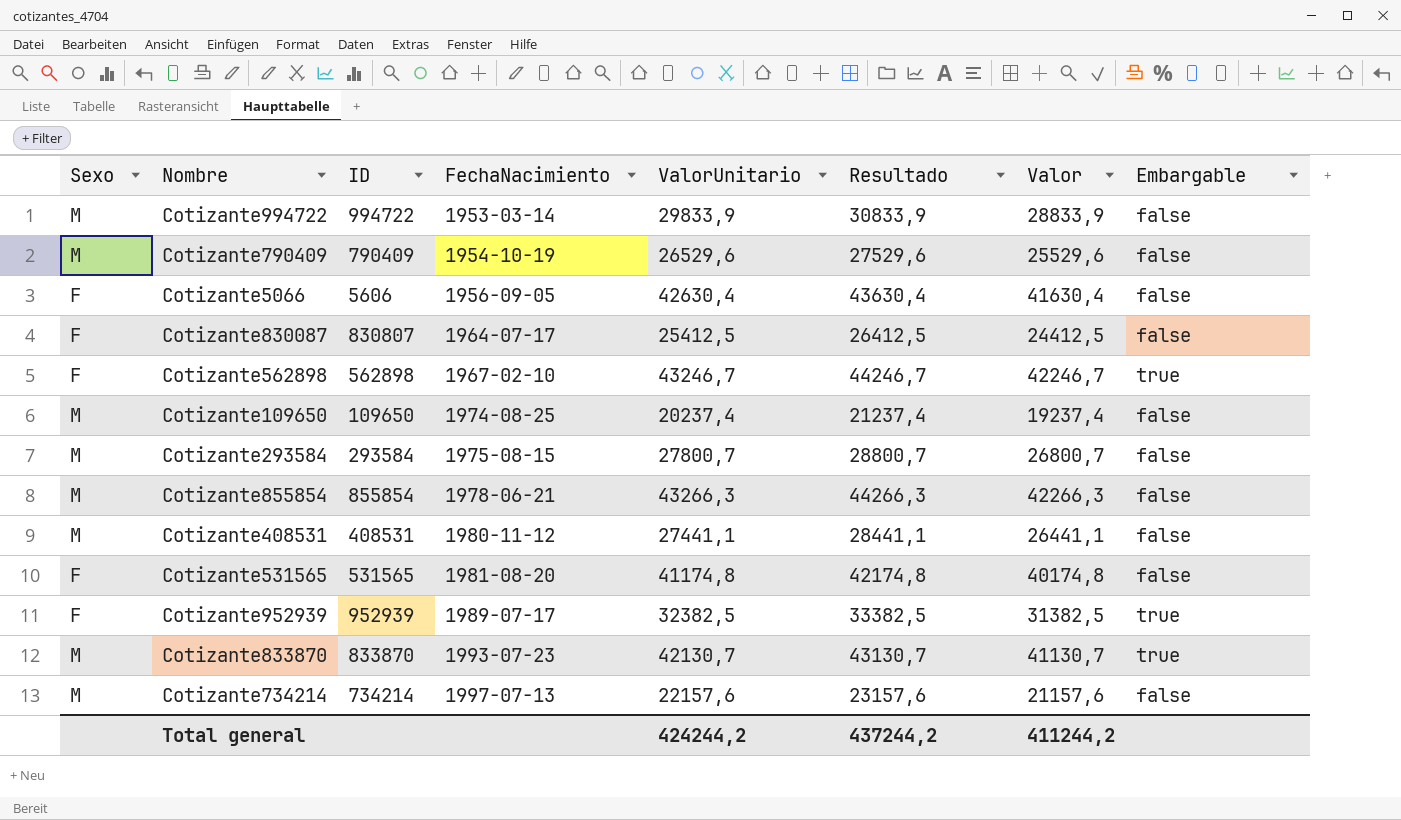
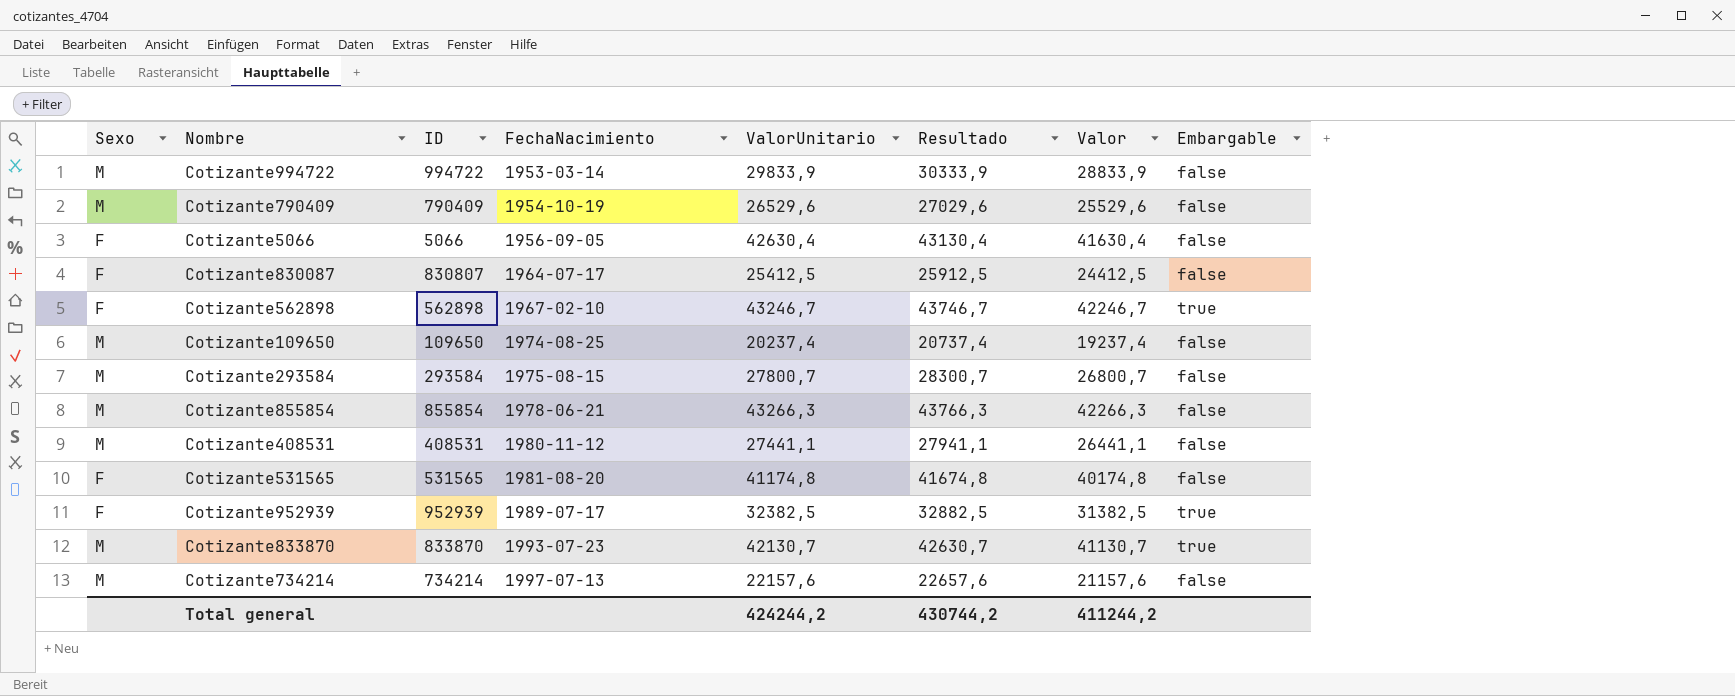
column Resultado | formula: [ValorUnitario] + 1000 -> [ValorUnitario] + 500
Cotizante5066 | ID: 5606 -> 5066
Total general | Resultado: 437244,2 -> 430744,2

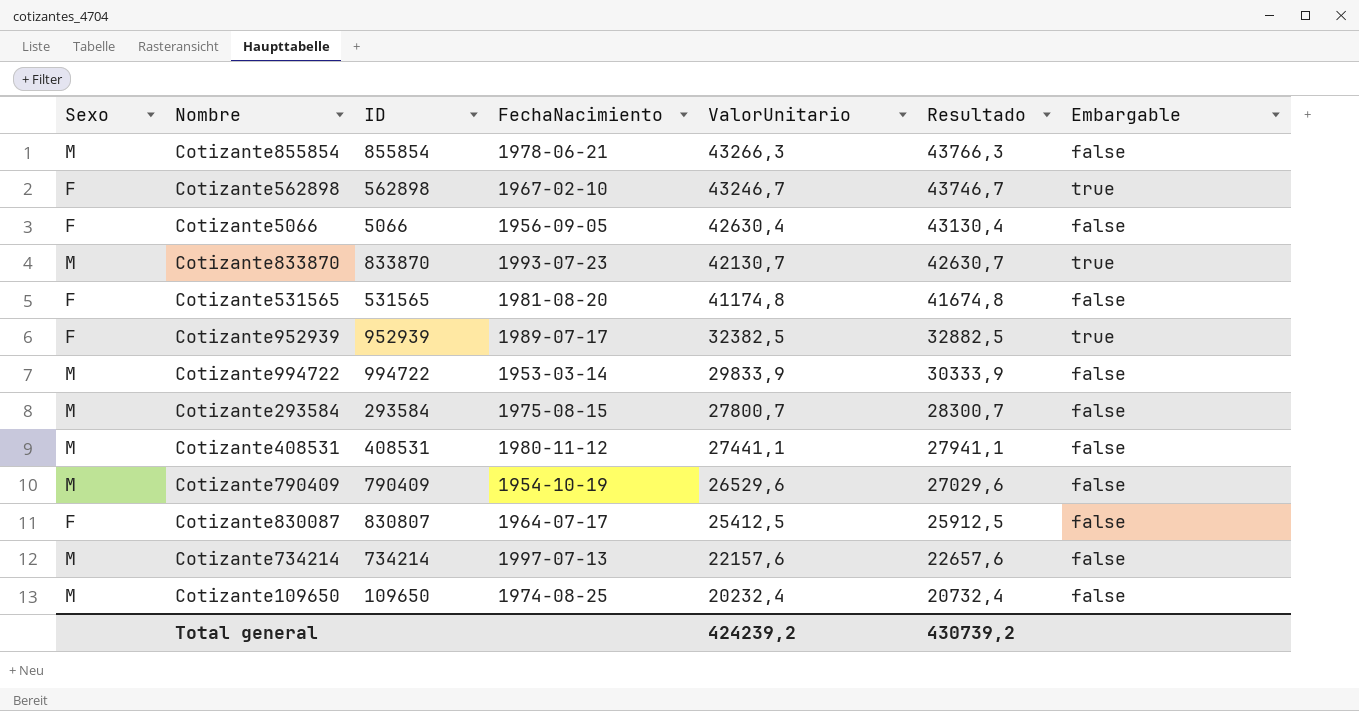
row order: FechaNacimiento ascending -> ValorUnitario descending
column Valor | formula: [ValorUnitario] - 1000 -> none
Cotizante109650 | ValorUnitario: 20237,4 -> 20232,4
Cotizante109650 | Resultado: 20737,4 -> 20732,4
Total general | ValorUnitario: 424244,2 -> 424239,2
Total general | Resultado: 430744,2 -> 430739,2

